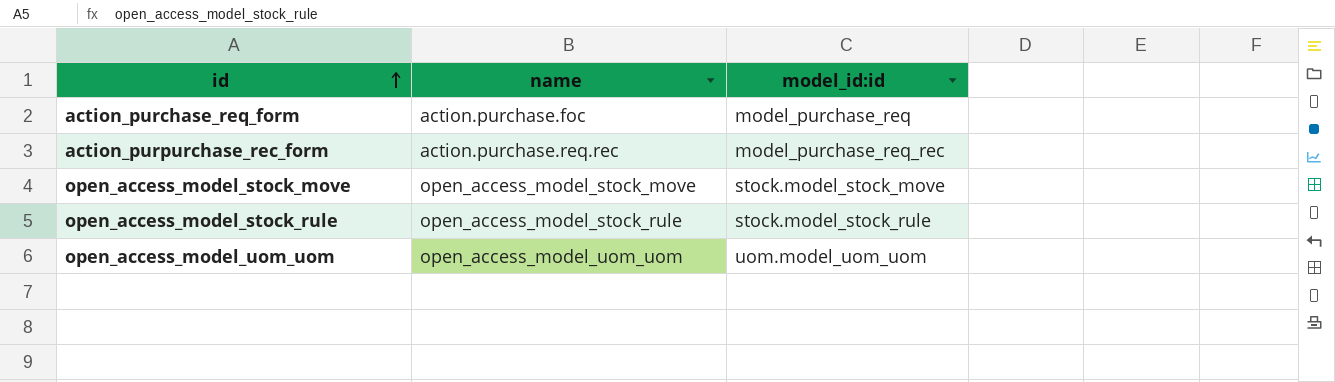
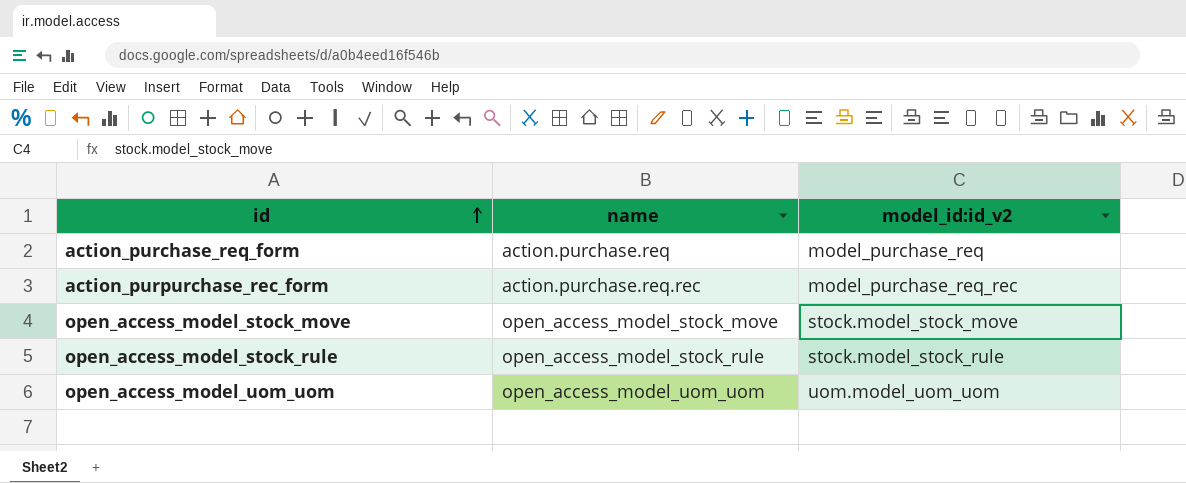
column name: model_id:id -> model_id:id_v2
action_purchase_req_form | name: action.purchase.foc -> action.purchase.req

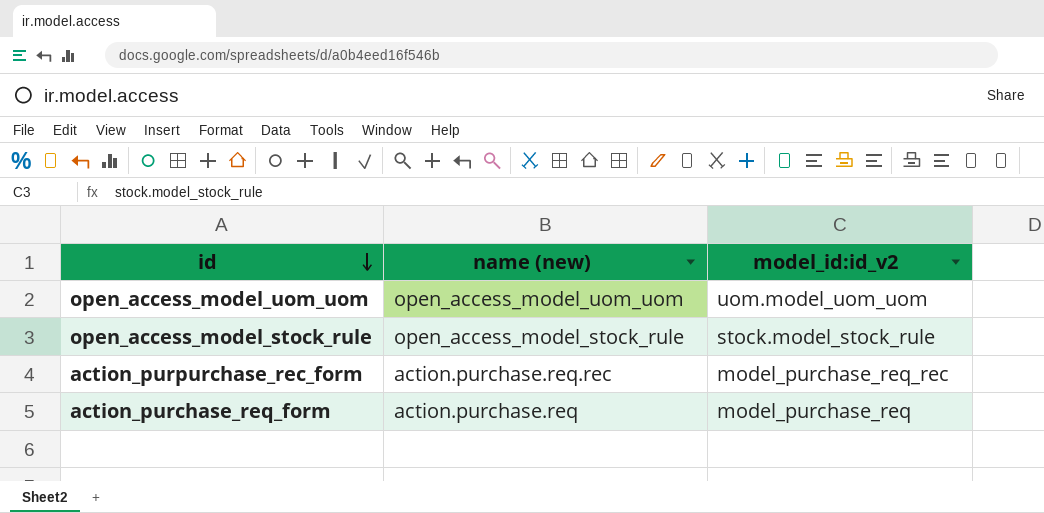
row order: id ascending -> id descending
column name: name -> name (new)
row open_access_model_stock_move: open_access_model_stock_move | stock.model_stock_move -> none

